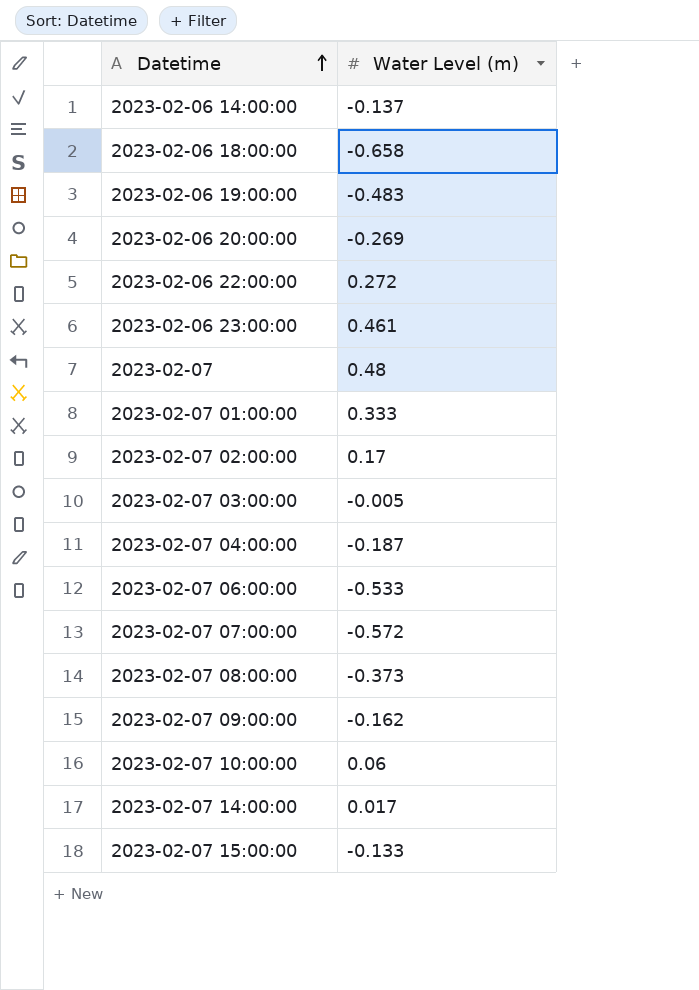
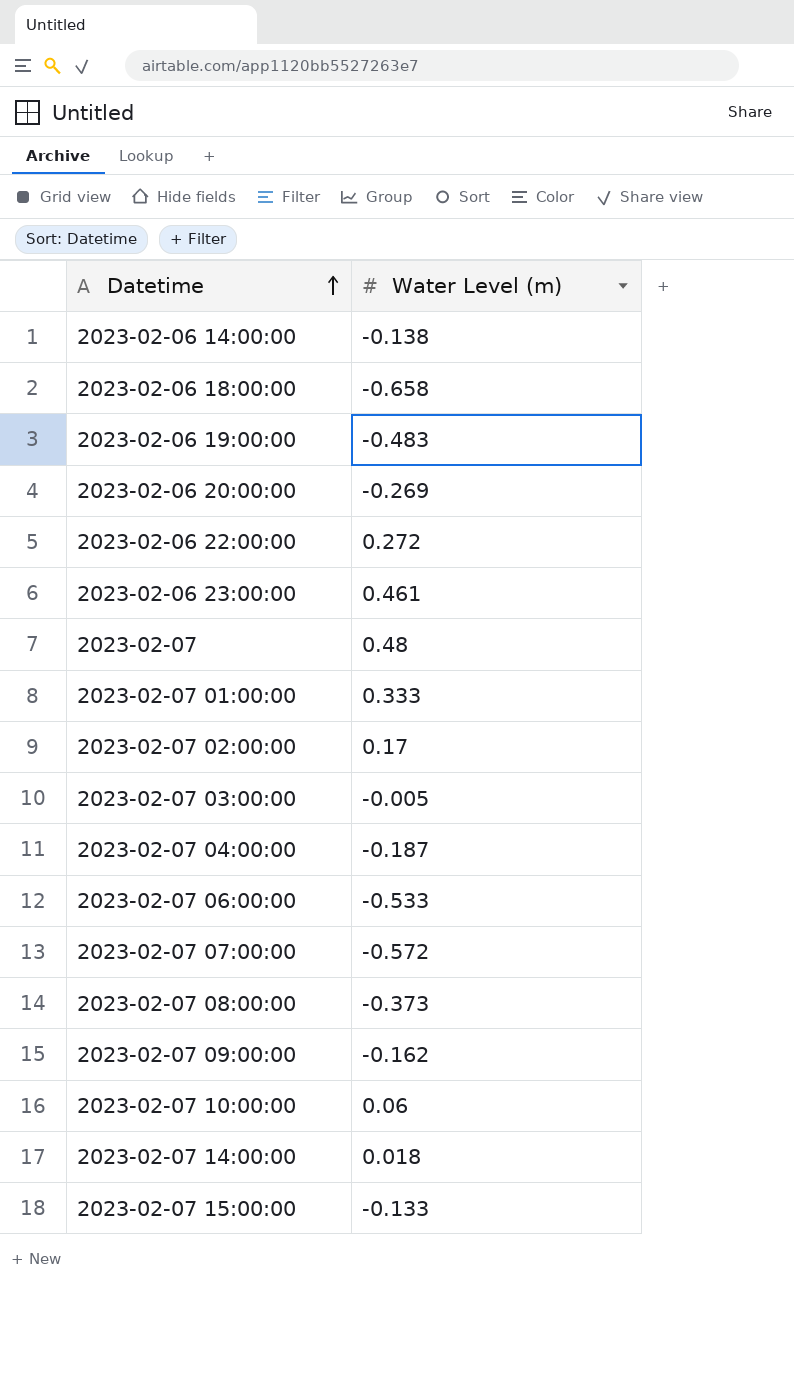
2023-02-06 14:00:00 | Water Level (m): -0.137 -> -0.138
2023-02-07 14:00:00 | Water Level (m): 0.017 -> 0.018

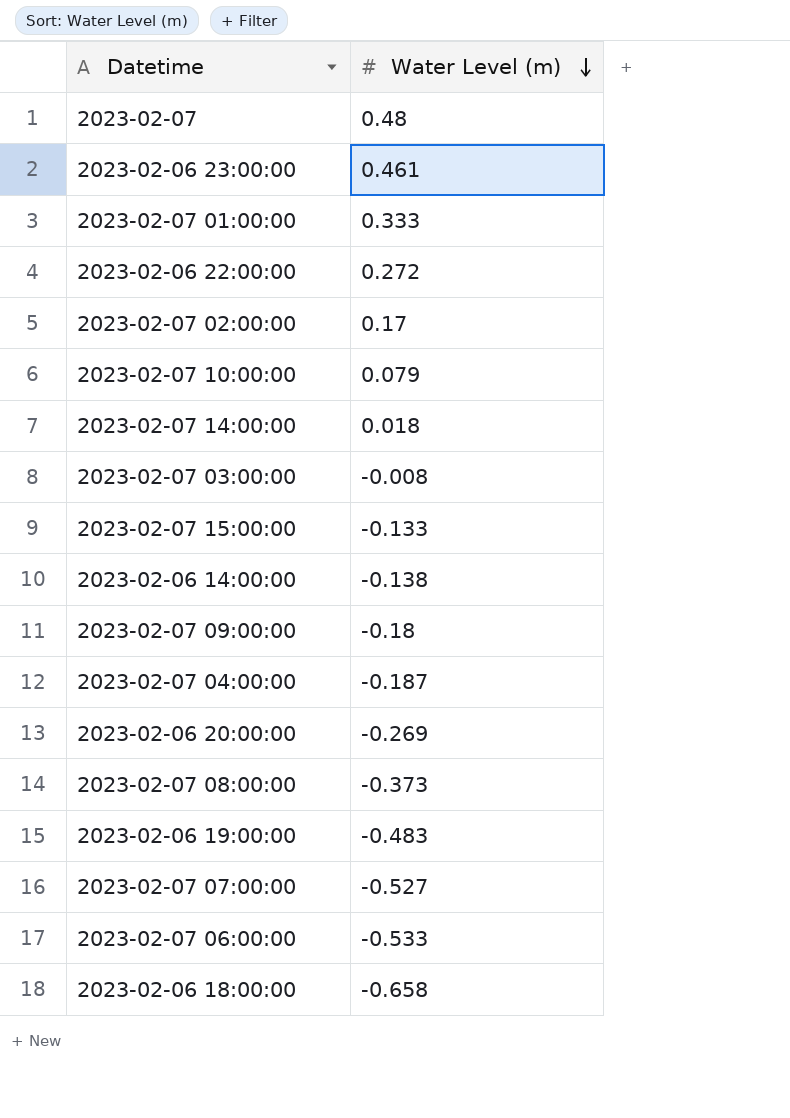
row order: Datetime ascending -> Water Level (m) descending
2023-02-07 10:00:00 | Water Level (m): 0.06 -> 0.079
2023-02-07 03:00:00 | Water Level (m): -0.005 -> -0.008
2023-02-07 09:00:00 | Water Level (m): -0.162 -> -0.18
2023-02-07 07:00:00 | Water Level (m): -0.572 -> -0.527

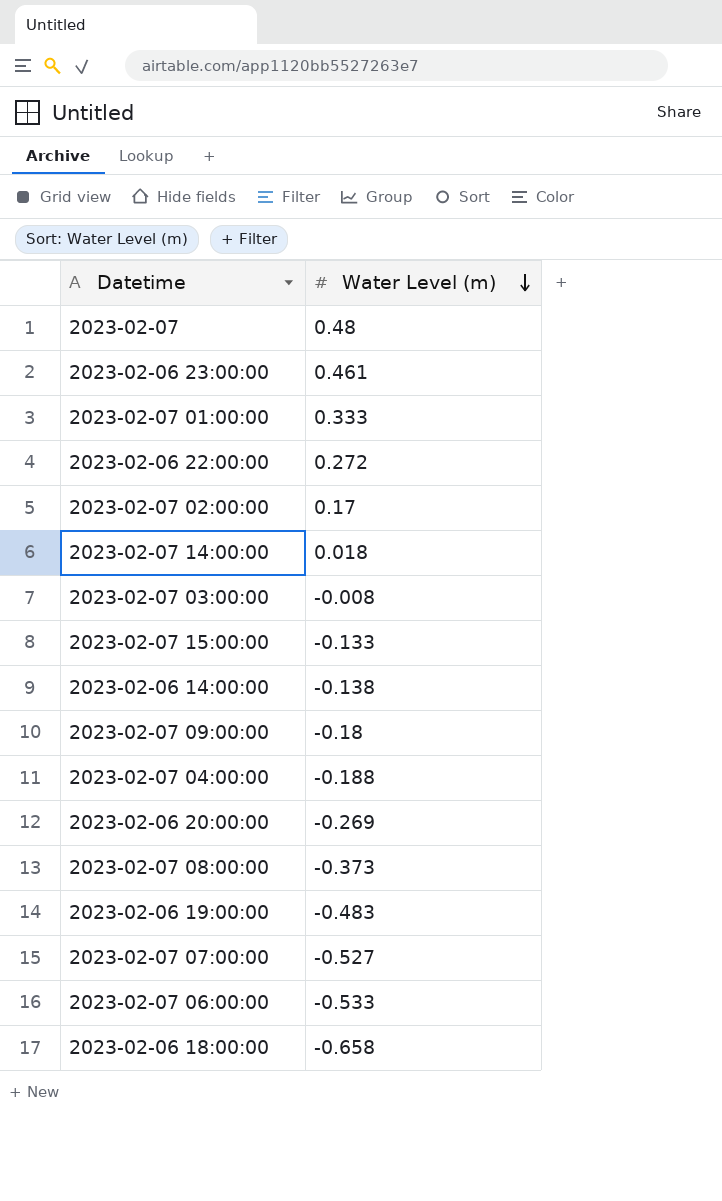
row 2023-02-07 10:00:00: 0.079 -> none
2023-02-07 04:00:00 | Water Level (m): -0.187 -> -0.188

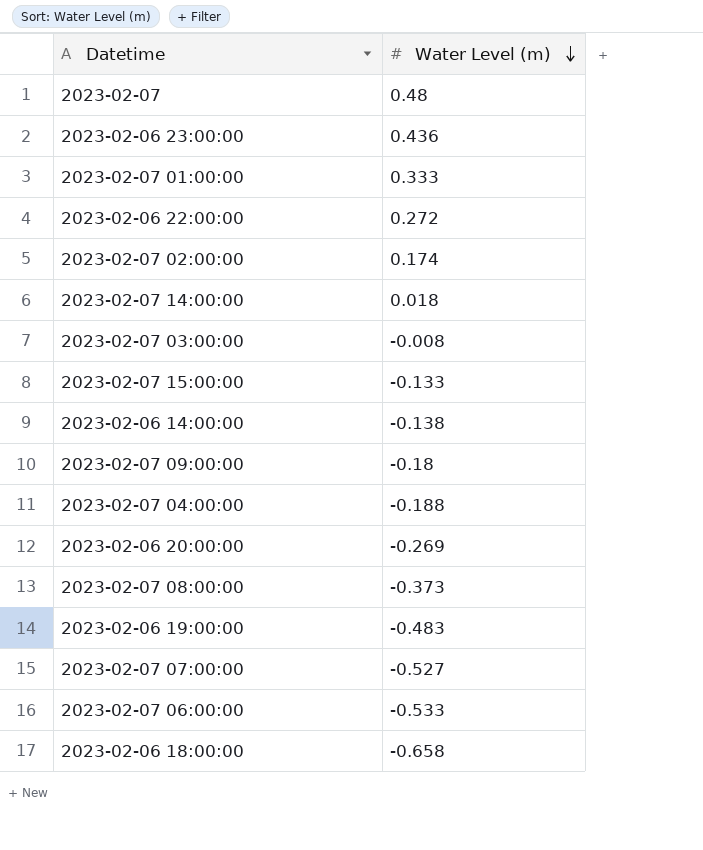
2023-02-06 23:00:00 | Water Level (m): 0.461 -> 0.436
2023-02-07 02:00:00 | Water Level (m): 0.17 -> 0.174

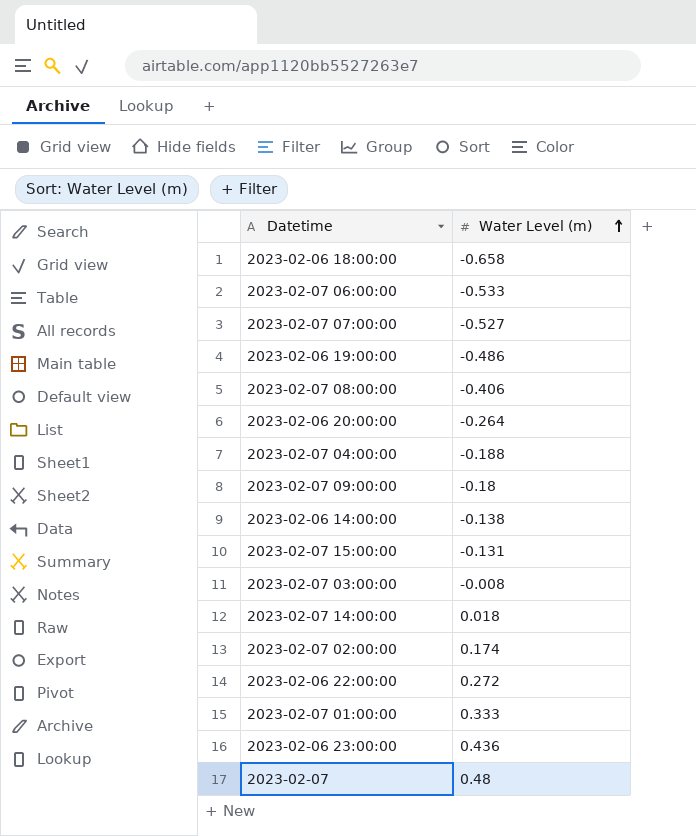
row order: Water Level (m) descending -> Water Level (m) ascending
2023-02-06 19:00:00 | Water Level (m): -0.483 -> -0.486
2023-02-07 08:00:00 | Water Level (m): -0.373 -> -0.406
2023-02-06 20:00:00 | Water Level (m): -0.269 -> -0.264
2023-02-07 15:00:00 | Water Level (m): -0.133 -> -0.131

